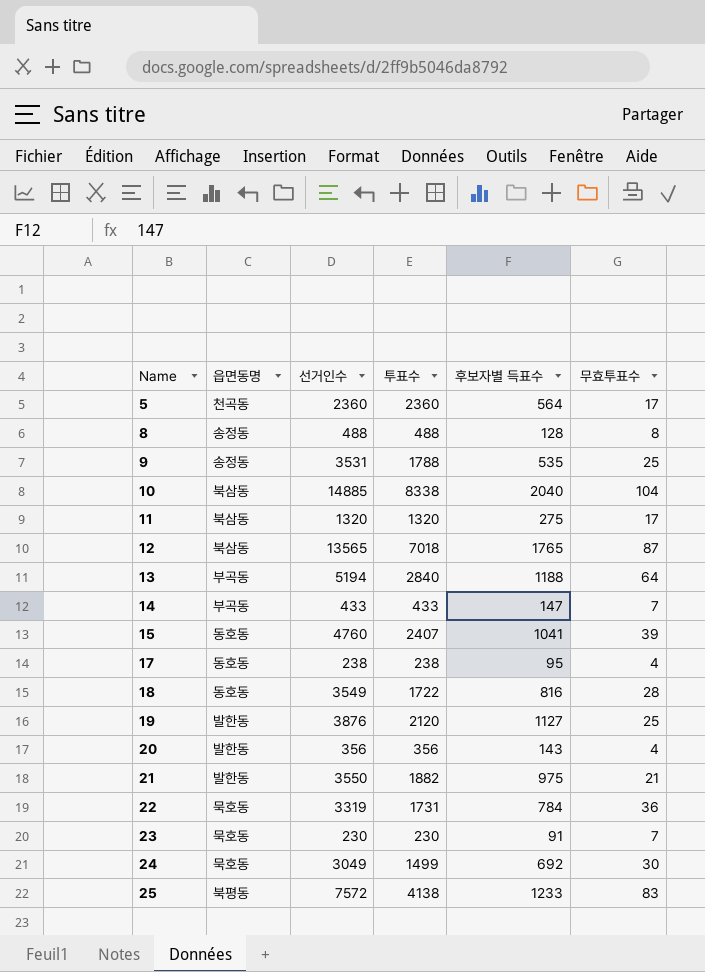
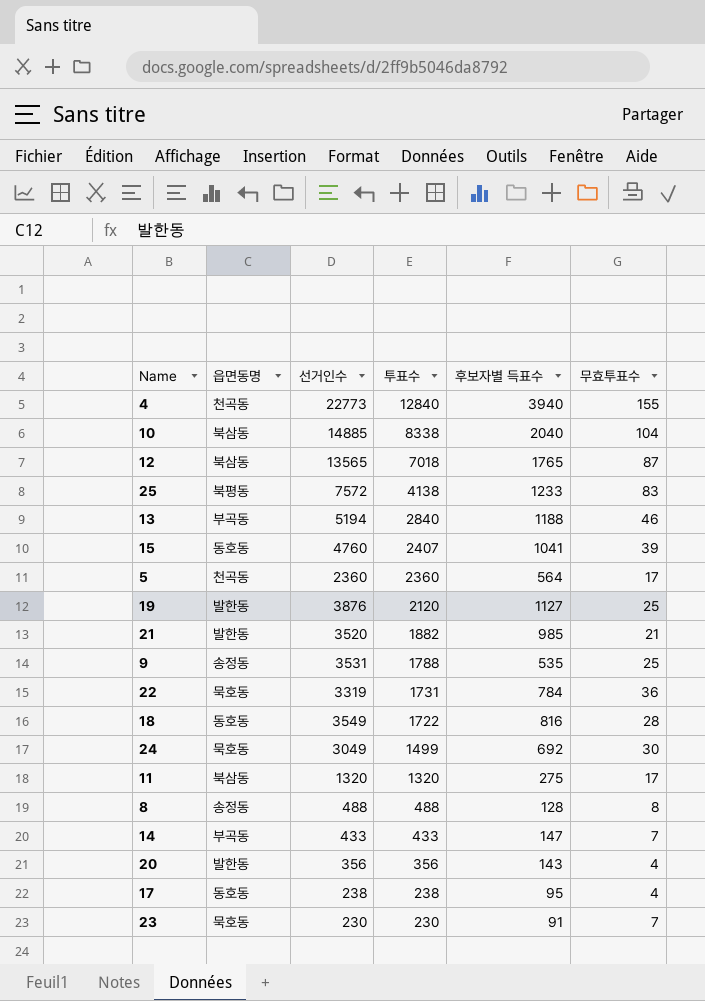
row order: Name ascending -> 투표수 descending
row 4: none -> 천곡동 | 22773 | 12840 | 3940 | 155
13 | 무효투표수: 64 -> 46
21 | 선거인수: 3550 -> 3520
21 | 후보자별 득표수: 975 -> 985

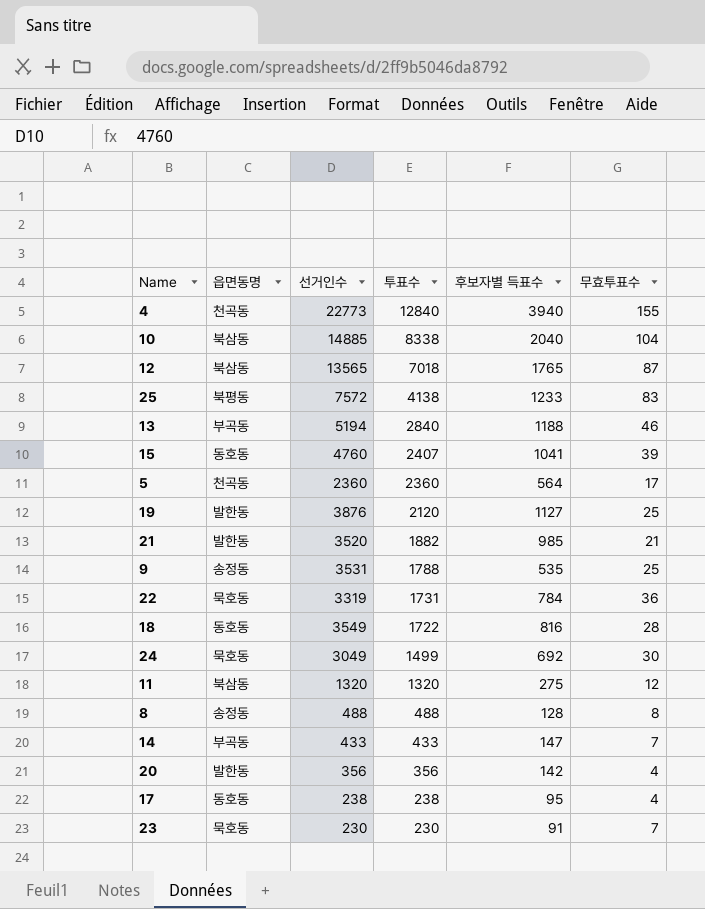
11 | 무효투표수: 17 -> 12
20 | 후보자별 득표수: 143 -> 142

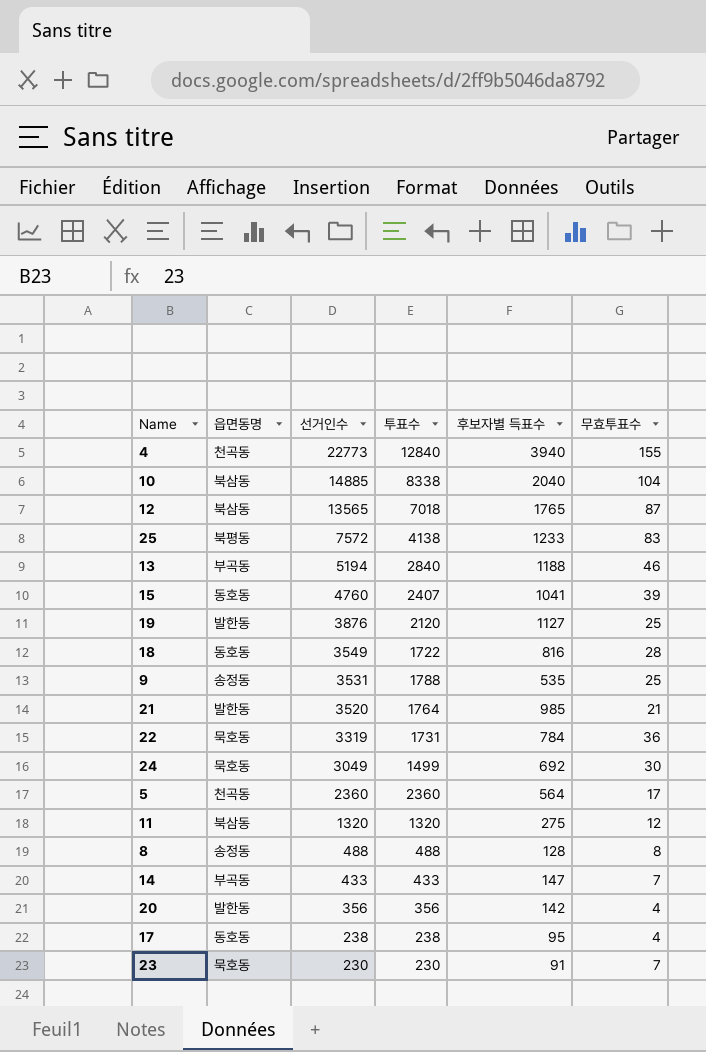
row order: 투표수 descending -> 선거인수 descending
21 | 투표수: 1882 -> 1764

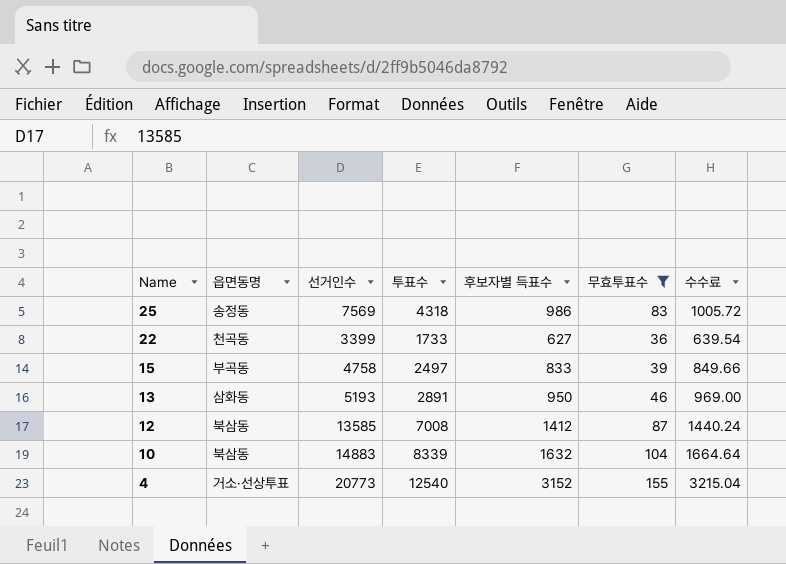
filter: none -> 무효투표수 >= 36
row order: 선거인수 descending -> Name descending
column 수수료 | formula: none -> [후보자별 득표수] * 1.02
25 | 읍면동명: 북평동 -> 송정동
25 | 선거인수: 7572 -> 7569
25 | 투표수: 4138 -> 4318
25 | 후보자별 득표수: 1233 -> 986
22 | 읍면동명: 묵호동 -> 천곡동
22 | 선거인수: 3319 -> 3399
22 | 투표수: 1731 -> 1733
22 | 후보자별 득표수: 784 -> 627
15 | 읍면동명: 동호동 -> 부곡동
15 | 선거인수: 4760 -> 4758
15 | 투표수: 2407 -> 2497
15 | 후보자별 득표수: 1041 -> 833
13 | 읍면동명: 부곡동 -> 삼화동
13 | 선거인수: 5194 -> 5193
13 | 투표수: 2840 -> 2891
13 | 후보자별 득표수: 1188 -> 950
12 | 선거인수: 13565 -> 13585
12 | 투표수: 7018 -> 7008
12 | 후보자별 득표수: 1765 -> 1412
10 | 선거인수: 14885 -> 14883
10 | 투표수: 8338 -> 8339
10 | 후보자별 득표수: 2040 -> 1632
4 | 읍면동명: 천곡동 -> 거소·선상투표
4 | 선거인수: 22773 -> 20773
4 | 투표수: 12840 -> 12540
4 | 후보자별 득표수: 3940 -> 3152

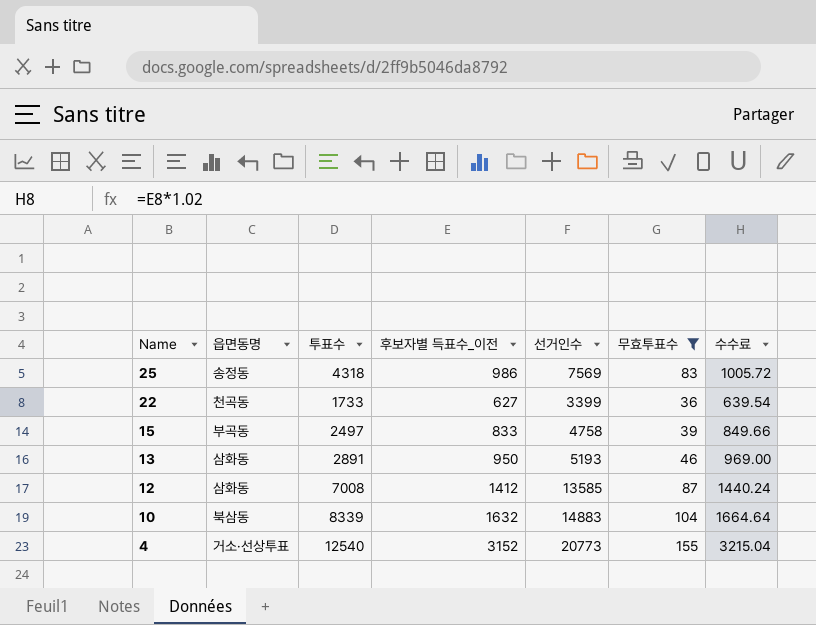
column name: 후보자별 득표수 -> 후보자별 득표수_이전
column 선거인수 | position: 3 -> 5
12 | 읍면동명: 북삼동 -> 삼화동

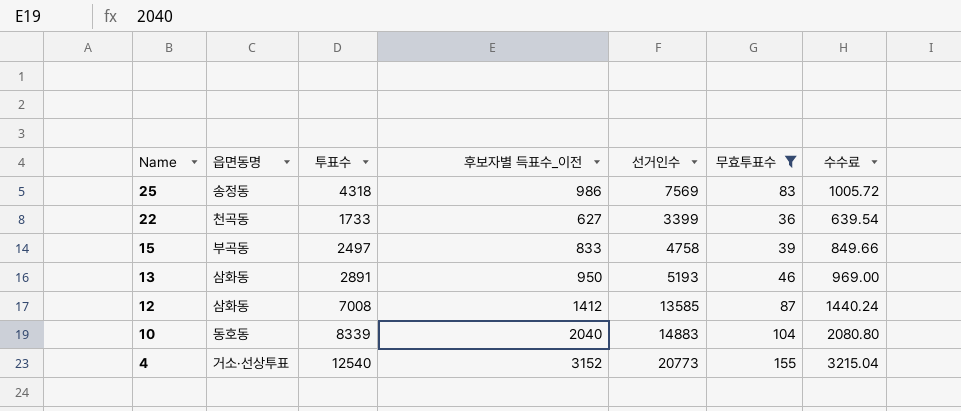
10 | 읍면동명: 북삼동 -> 동호동
10 | 후보자별 득표수_이전: 1632 -> 2040
10 | 수수료: 1664.64 -> 2080.80

